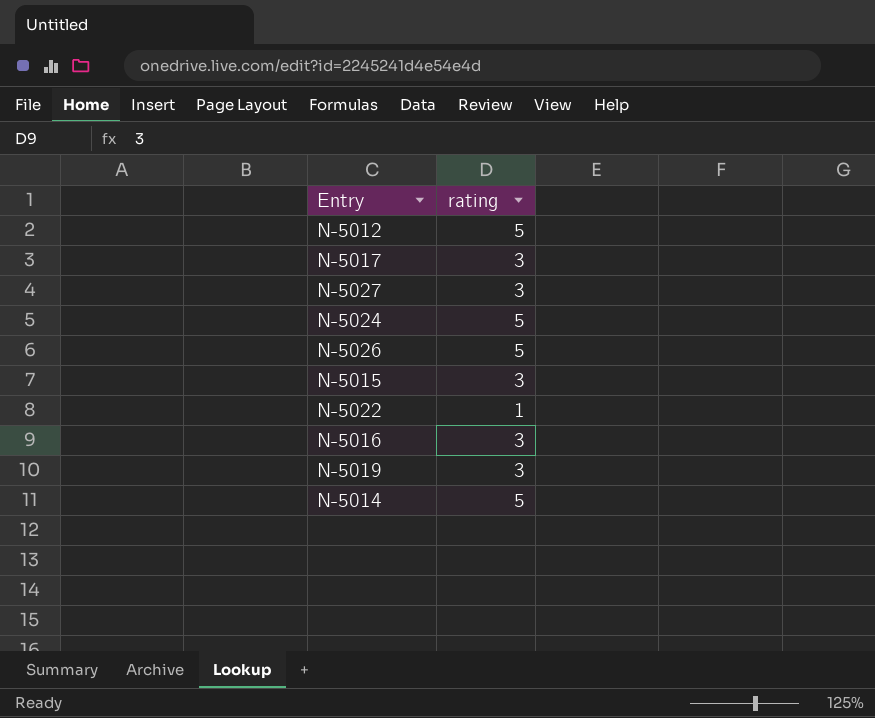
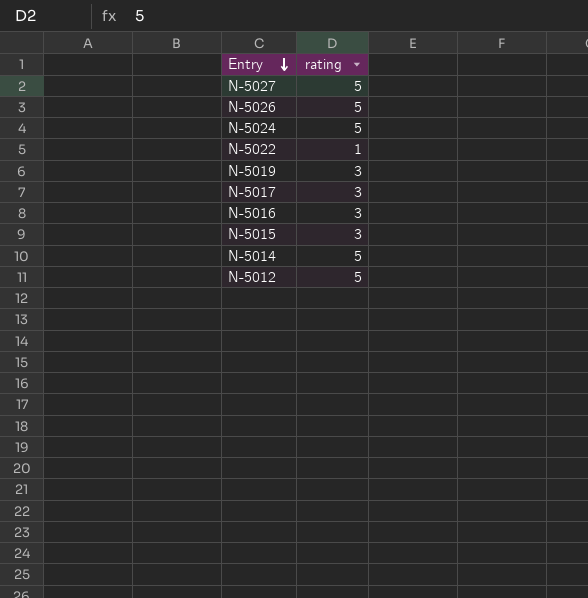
row order: none -> Entry descending
N-5027 | rating: 3 -> 5

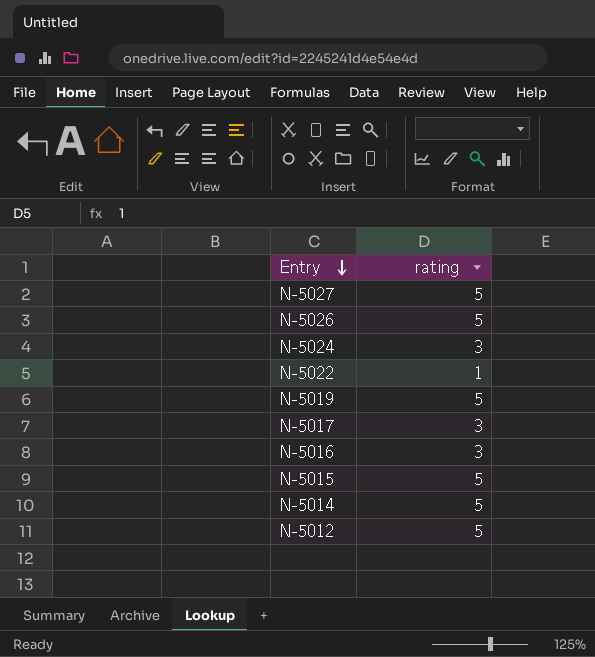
N-5024 | rating: 5 -> 3
N-5019 | rating: 3 -> 5
N-5015 | rating: 3 -> 5

